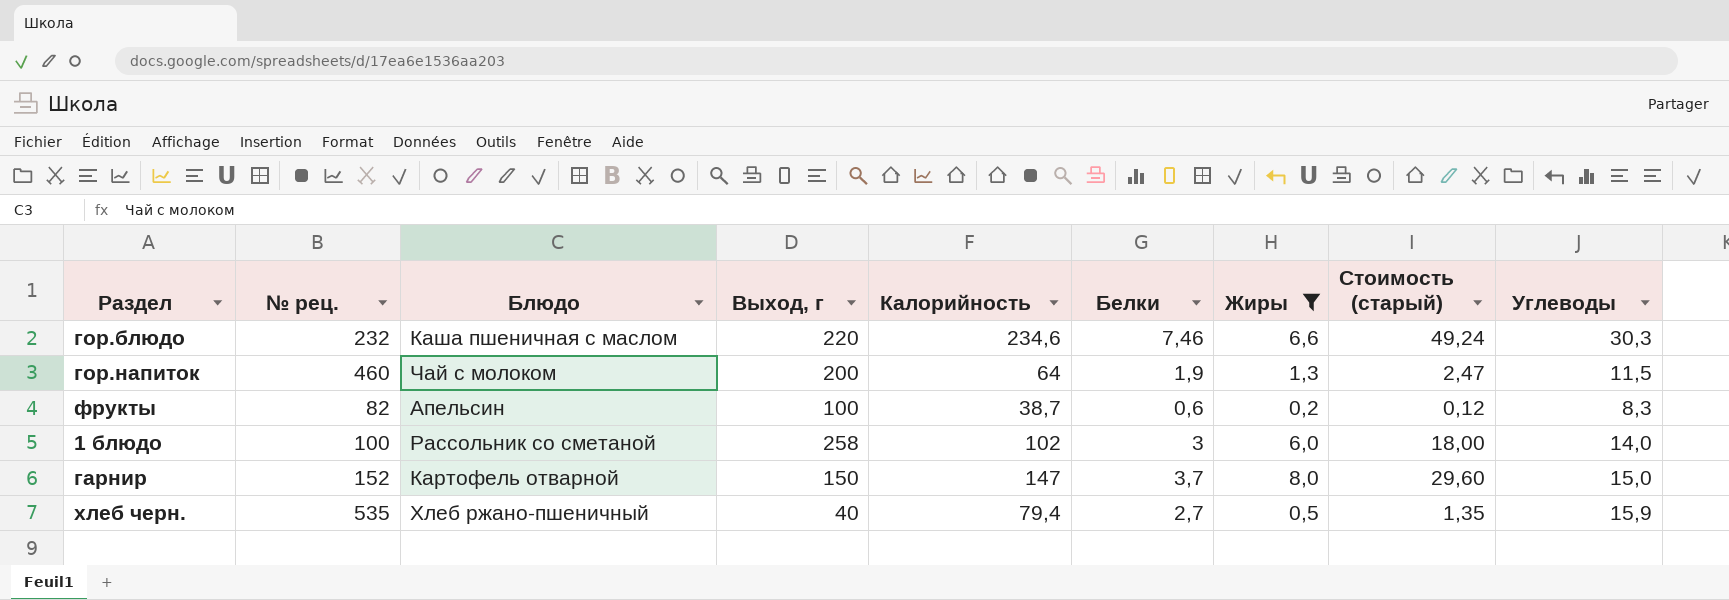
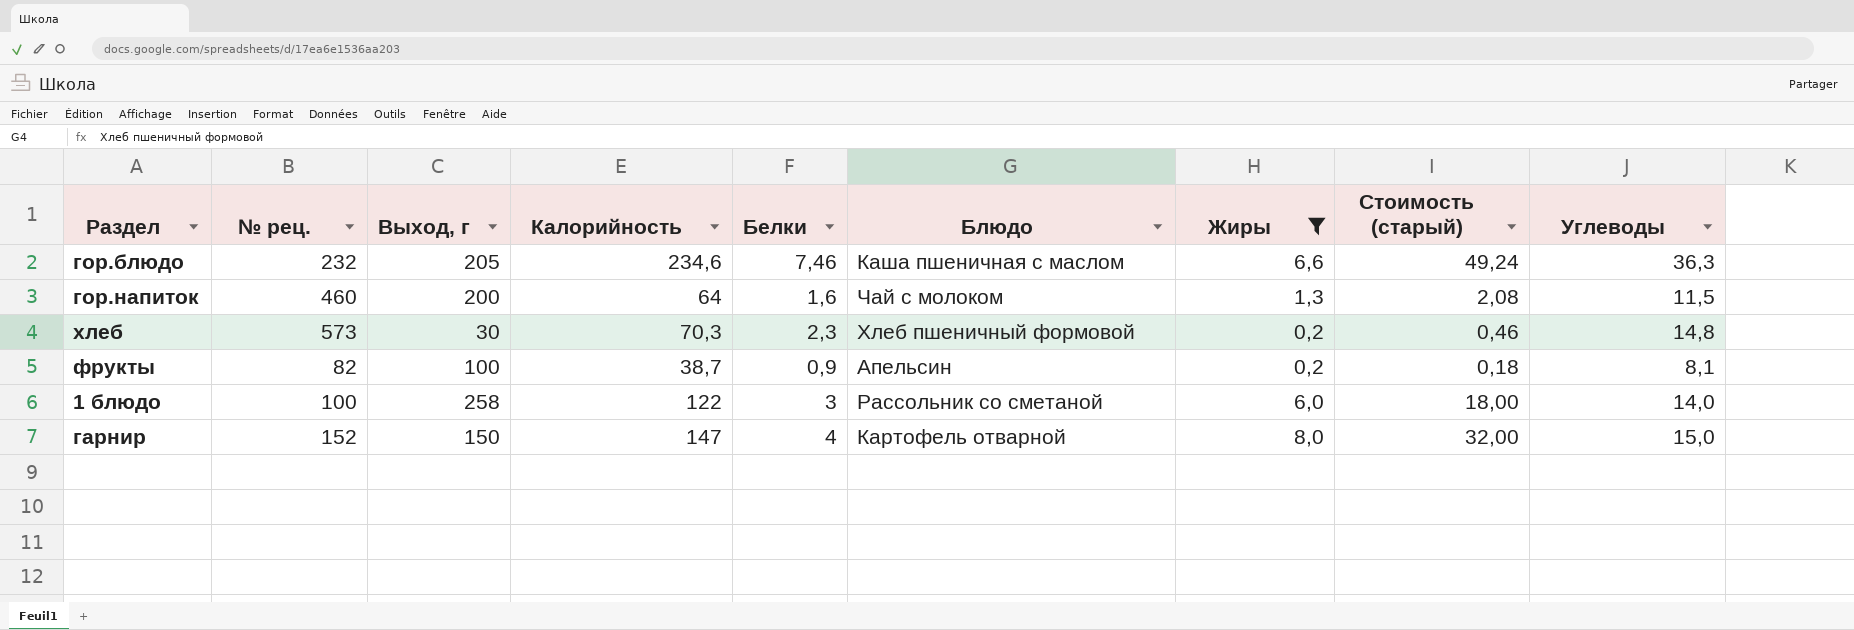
column Блюдо | position: 3 -> 6
row хлеб черн.: 535 | Хлеб ржано-пшеничный | 40 | 79,4 | 2,7 | 0,5 | 1,35 | 15,9 -> none
гор.блюдо | Выход, г: 220 -> 205
гор.блюдо | Углеводы: 30,3 -> 36,3
гор.напиток | Белки: 1,9 -> 1,6
гор.напиток | Стоимость (старый): 2,47 -> 2,08
row хлеб: none -> 573 | 30 | 70,3 | 2,3 | Хлеб пшеничный формовой | 0,2 | 0,46 | 14,8
фрукты | Белки: 0,6 -> 0,9
фрукты | Стоимость (старый): 0,12 -> 0,18
фрукты | Углеводы: 8,3 -> 8,1
1 блюдо | Калорийность: 102 -> 122
гарнир | Белки: 3,7 -> 4
гарнир | Стоимость (старый): 29,60 -> 32,00

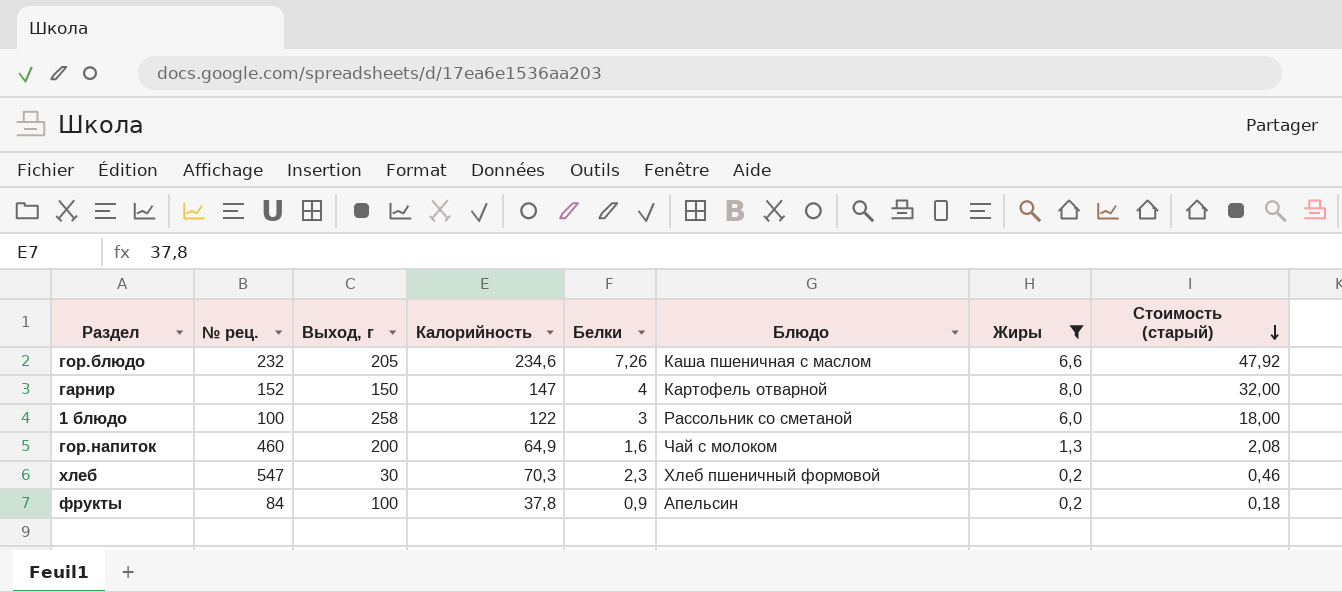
row order: none -> Стоимость (старый) descending
column Углеводы | position: 9 -> none
гор.блюдо | Белки: 7,46 -> 7,26
гор.блюдо | Стоимость (старый): 49,24 -> 47,92
гор.напиток | Калорийность: 64 -> 64,9
хлеб | № рец.: 573 -> 547
фрукты | № рец.: 82 -> 84
фрукты | Калорийность: 38,7 -> 37,8

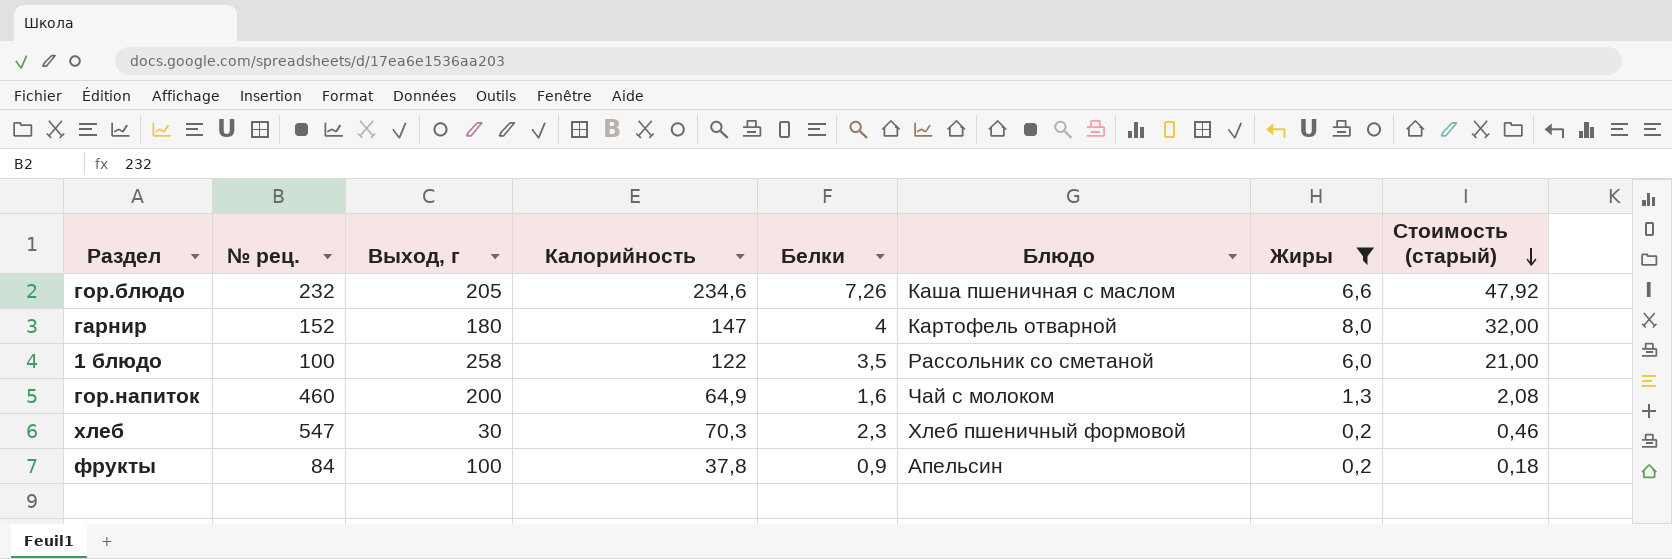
гарнир | Выход, г: 150 -> 180
1 блюдо | Белки: 3 -> 3,5
1 блюдо | Стоимость (старый): 18,00 -> 21,00

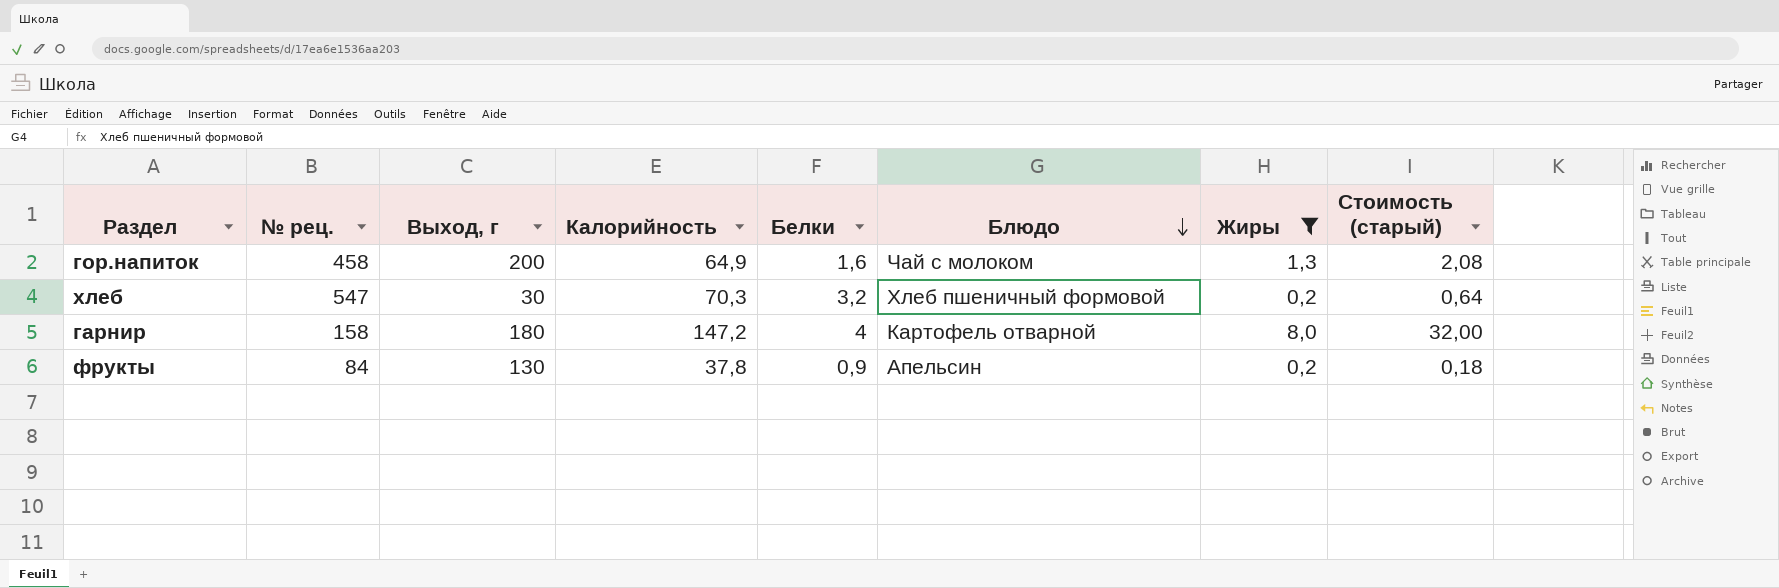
row order: Стоимость (старый) descending -> Блюдо descending
row гор.блюдо: 232 | 205 | 234,6 | 7,26 | Каша пшеничная с маслом | 6,6 | 47,92 -> none
row 1 блюдо: 100 | 258 | 122 | 3,5 | Рассольник со сметаной | 6,0 | 21,00 -> none
гор.напиток | № рец.: 460 -> 458
хлеб | Белки: 2,3 -> 3,2
хлеб | Стоимость (старый): 0,46 -> 0,64
гарнир | № рец.: 152 -> 158
гарнир | Калорийность: 147 -> 147,2
фрукты | Выход, г: 100 -> 130

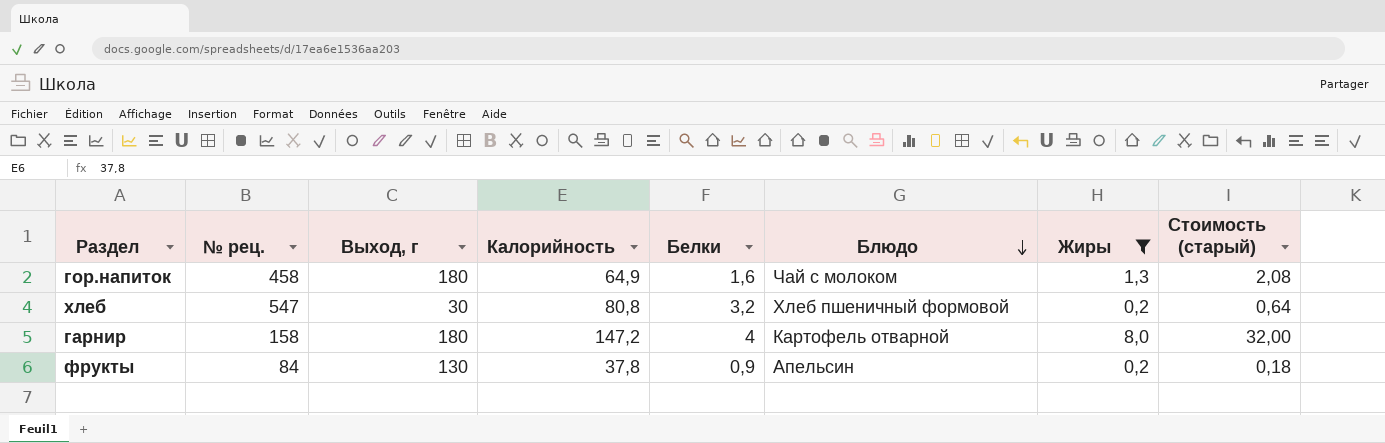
гор.напиток | Выход, г: 200 -> 180
хлеб | Калорийность: 70,3 -> 80,8

